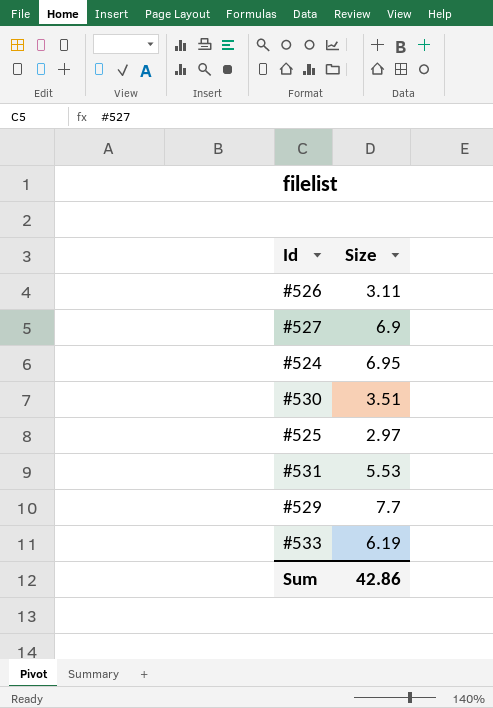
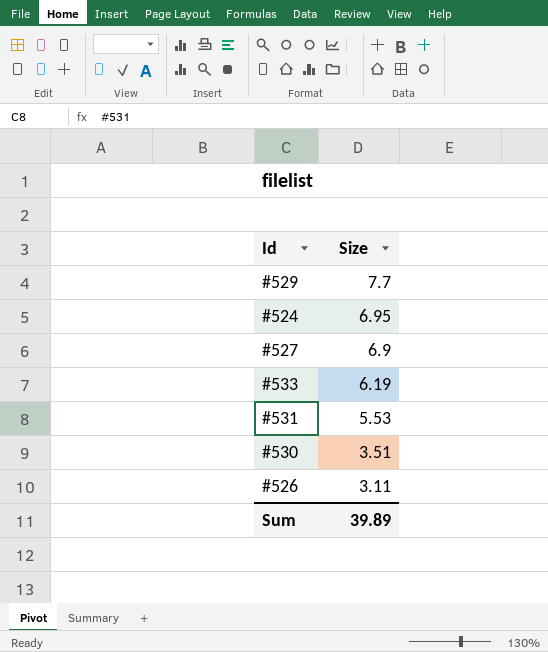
row order: none -> Size descending
row #525: 2.97 -> none
Sum | Size: 42.86 -> 39.89

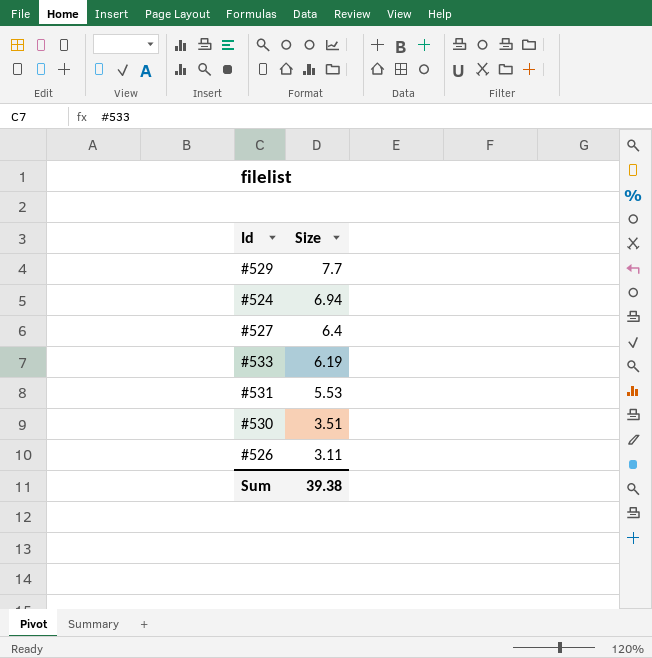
#524 | Size: 6.95 -> 6.94
#527 | Size: 6.9 -> 6.4
Sum | Size: 39.89 -> 39.38

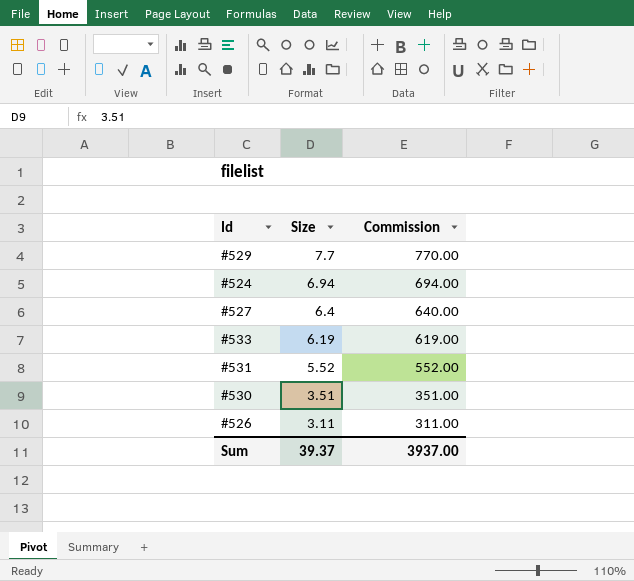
column Commission | formula: none -> [Size] * 100
#531 | Size: 5.53 -> 5.52
Sum | Size: 39.38 -> 39.37

